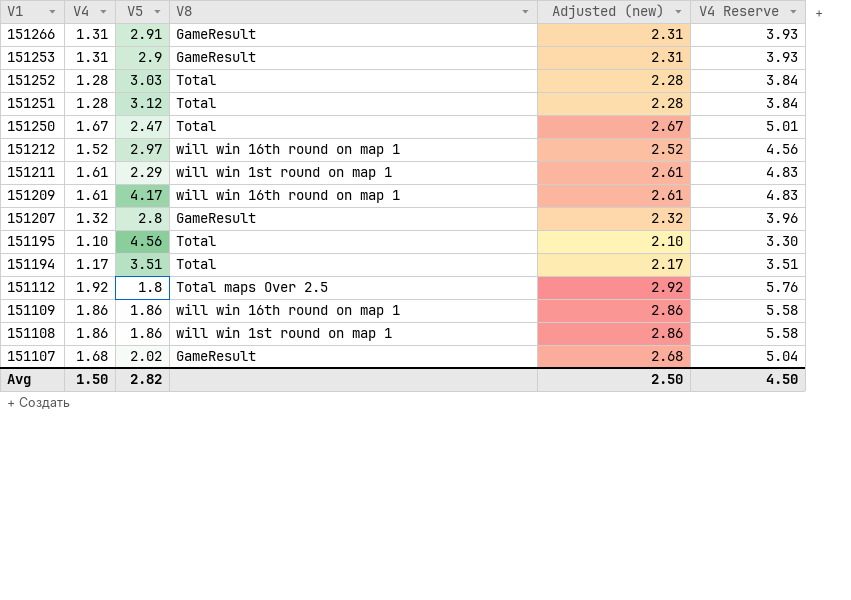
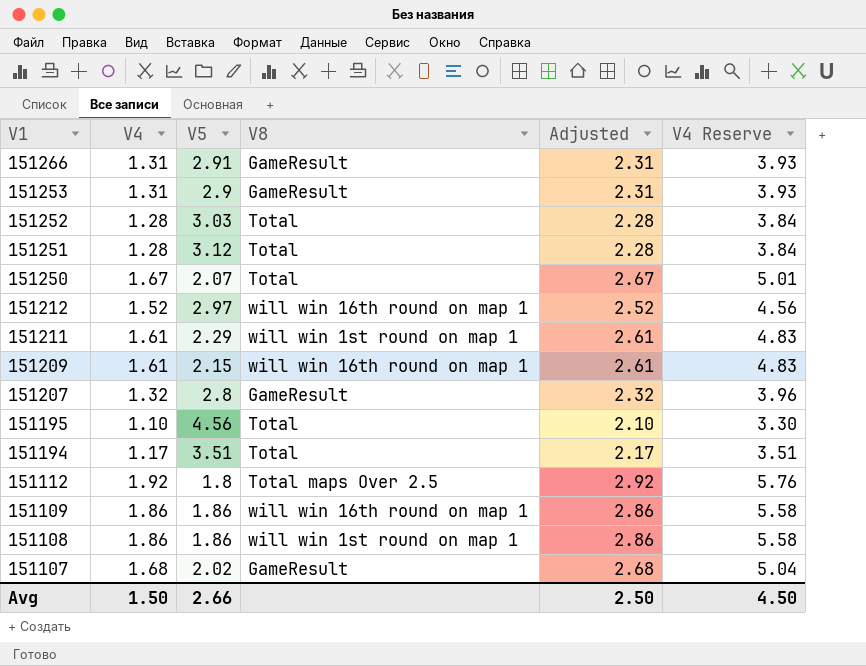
column name: Adjusted (new) -> Adjusted
151250 | V5: 2.47 -> 2.07
151209 | V5: 4.17 -> 2.15
Avg | V5: 2.82 -> 2.66

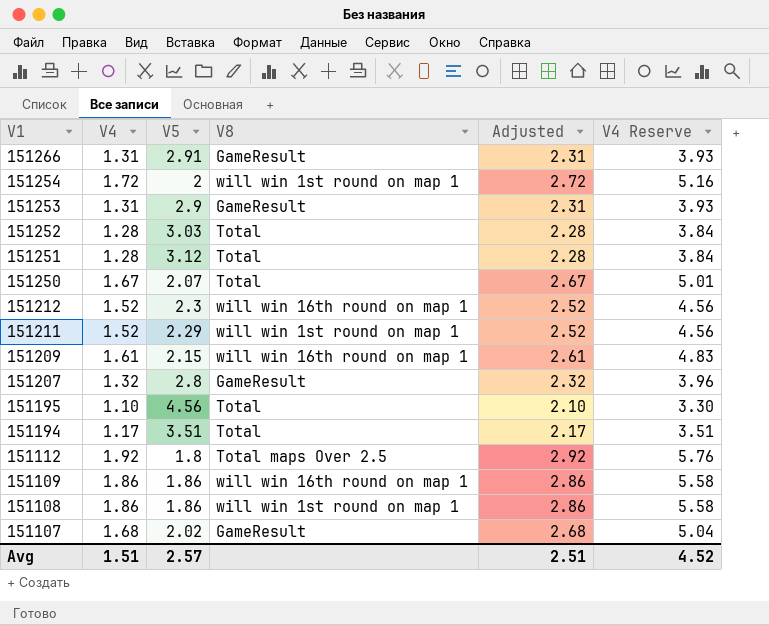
row 151254: none -> 1.72 | 2 | will win 1st round on map 1 | 2.72 | 5.16
151212 | V5: 2.97 -> 2.3
151211 | V4: 1.61 -> 1.52
151211 | Adjusted: 2.61 -> 2.52
151211 | V4 Reserve: 4.83 -> 4.56
Avg | V4: 1.50 -> 1.51
Avg | V5: 2.66 -> 2.57
Avg | Adjusted: 2.50 -> 2.51
Avg | V4 Reserve: 4.50 -> 4.52

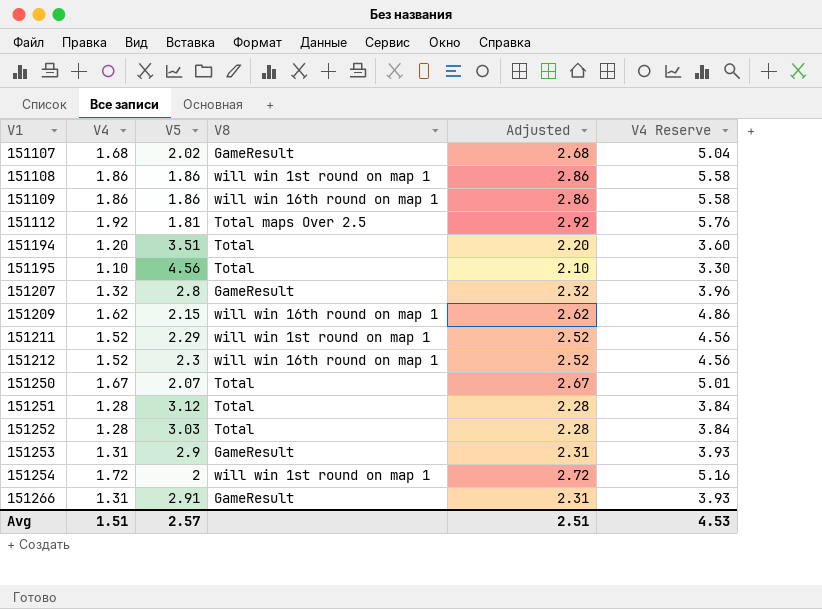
row order: V1 descending -> V1 ascending
151112 | V5: 1.8 -> 1.81
151194 | V4: 1.17 -> 1.20
151194 | Adjusted: 2.17 -> 2.20
151194 | V4 Reserve: 3.51 -> 3.60
151209 | V4: 1.61 -> 1.62
151209 | Adjusted: 2.61 -> 2.62
151209 | V4 Reserve: 4.83 -> 4.86
Avg | V4 Reserve: 4.52 -> 4.53

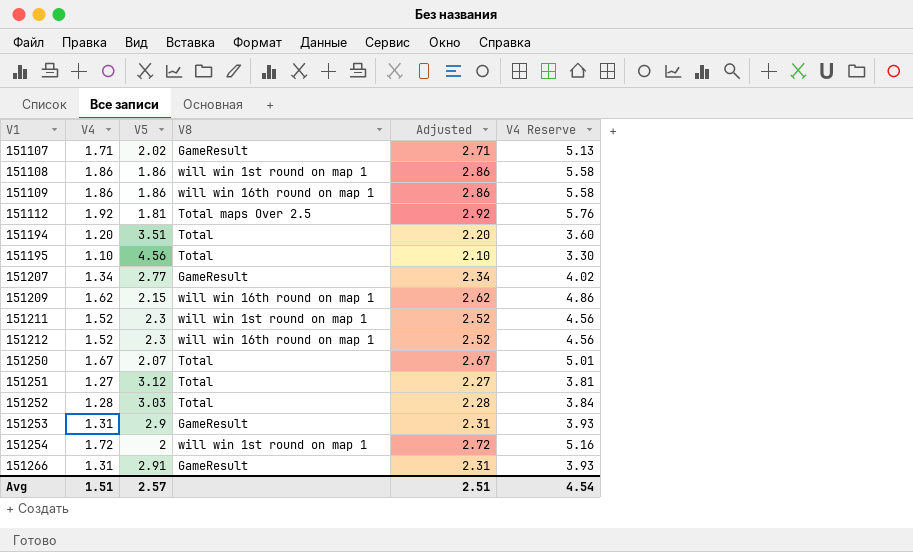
151107 | V4: 1.68 -> 1.71
151107 | Adjusted: 2.68 -> 2.71
151107 | V4 Reserve: 5.04 -> 5.13
151207 | V4: 1.32 -> 1.34
151207 | V5: 2.8 -> 2.77
151207 | Adjusted: 2.32 -> 2.34
151207 | V4 Reserve: 3.96 -> 4.02
151211 | V5: 2.29 -> 2.3
151251 | V4: 1.28 -> 1.27
151251 | Adjusted: 2.28 -> 2.27
151251 | V4 Reserve: 3.84 -> 3.81
Avg | V4 Reserve: 4.53 -> 4.54

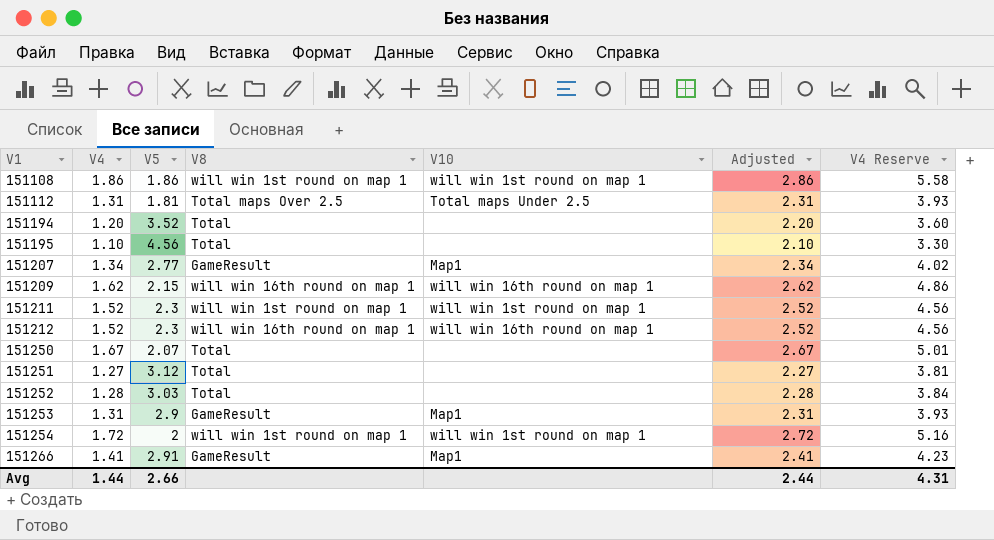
column V10 | position: none -> 5
row 151107: 1.71 | 2.02 | GameResult | 2.71 | 5.13 -> none
row 151109: 1.86 | 1.86 | will win 16th round on map 1 | 2.86 | 5.58 -> none
151112 | V4: 1.92 -> 1.31
151112 | Adjusted: 2.92 -> 2.31
151112 | V4 Reserve: 5.76 -> 3.93
151194 | V5: 3.51 -> 3.52
151266 | V4: 1.31 -> 1.41
151266 | Adjusted: 2.31 -> 2.41
151266 | V4 Reserve: 3.93 -> 4.23
Avg | V4: 1.51 -> 1.44
Avg | V5: 2.57 -> 2.66
Avg | Adjusted: 2.51 -> 2.44
Avg | V4 Reserve: 4.54 -> 4.31

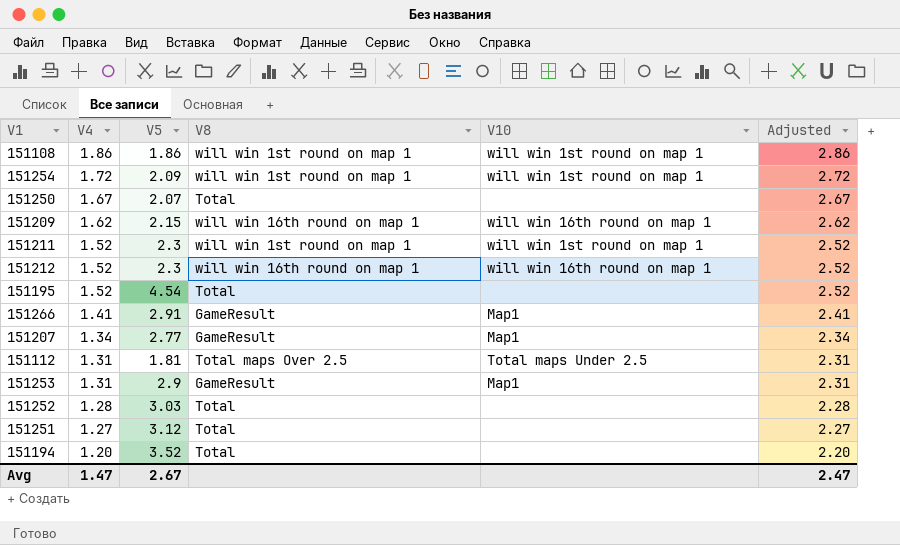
row order: V1 ascending -> V4 descending
column V4 Reserve | formula: [V4] * 3 -> none
151254 | V5: 2 -> 2.09
151195 | V4: 1.10 -> 1.52
151195 | V5: 4.56 -> 4.54
151195 | Adjusted: 2.10 -> 2.52
Avg | V4: 1.44 -> 1.47
Avg | V5: 2.66 -> 2.67
Avg | Adjusted: 2.44 -> 2.47

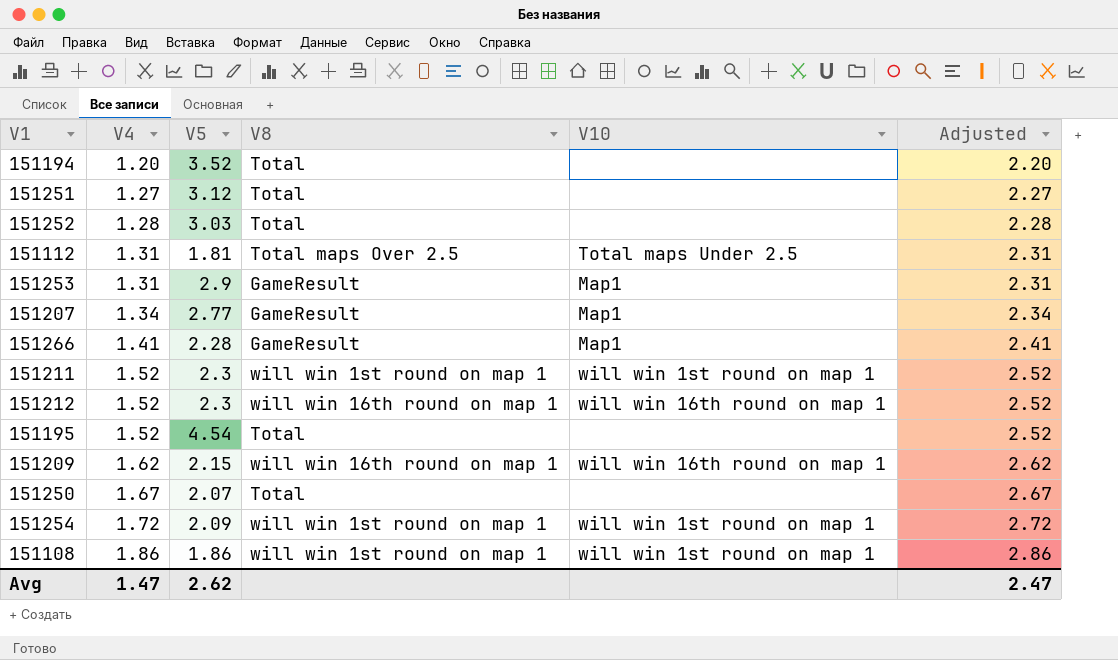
row order: V4 descending -> V4 ascending
151266 | V5: 2.91 -> 2.28
Avg | V5: 2.67 -> 2.62

